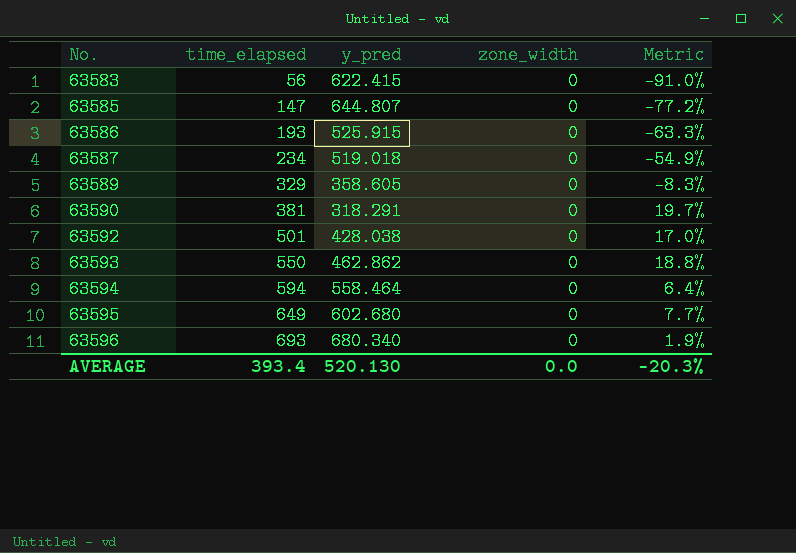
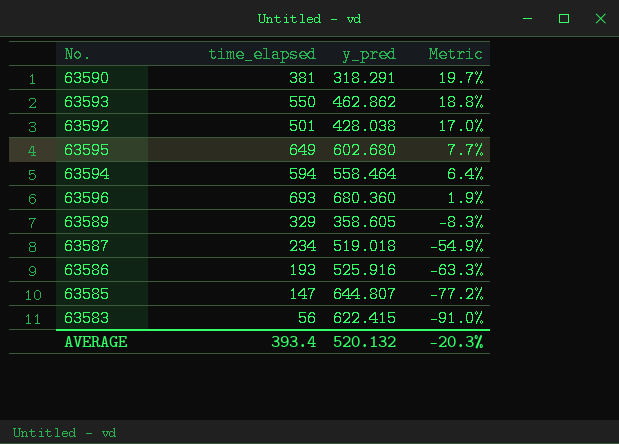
row order: No. ascending -> Metric descending
column zone_width | position: 4 -> none
63596 | y_pred: 680.340 -> 680.360
63586 | y_pred: 525.915 -> 525.916
AVERAGE | y_pred: 520.130 -> 520.132

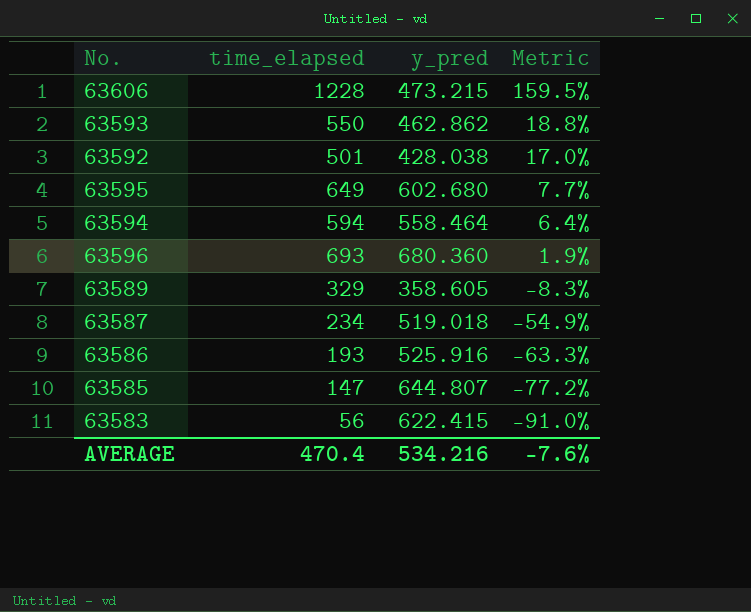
row 63590: 381 | 318.291 | 19.7% -> none
row 63606: none -> 1228 | 473.215 | 159.5%
AVERAGE | time_elapsed: 393.4 -> 470.4
AVERAGE | y_pred: 520.132 -> 534.216
AVERAGE | Metric: -20.3% -> -7.6%

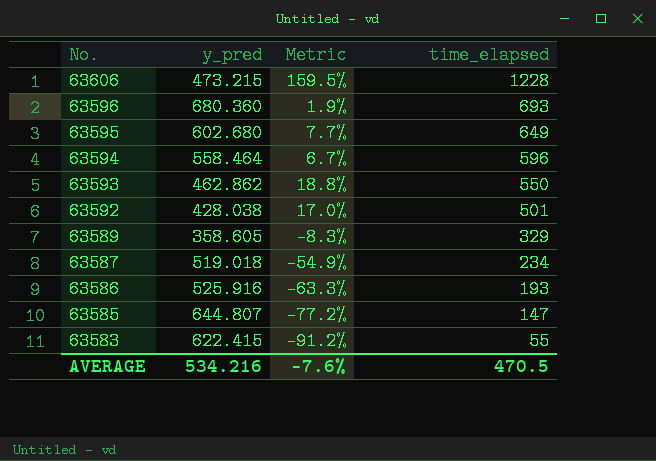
row order: Metric descending -> No. descending
column time_elapsed | position: 2 -> 4
63594 | Metric: 6.4% -> 6.7%
63594 | time_elapsed: 594 -> 596
63583 | Metric: -91.0% -> -91.2%
63583 | time_elapsed: 56 -> 55
AVERAGE | time_elapsed: 470.4 -> 470.5

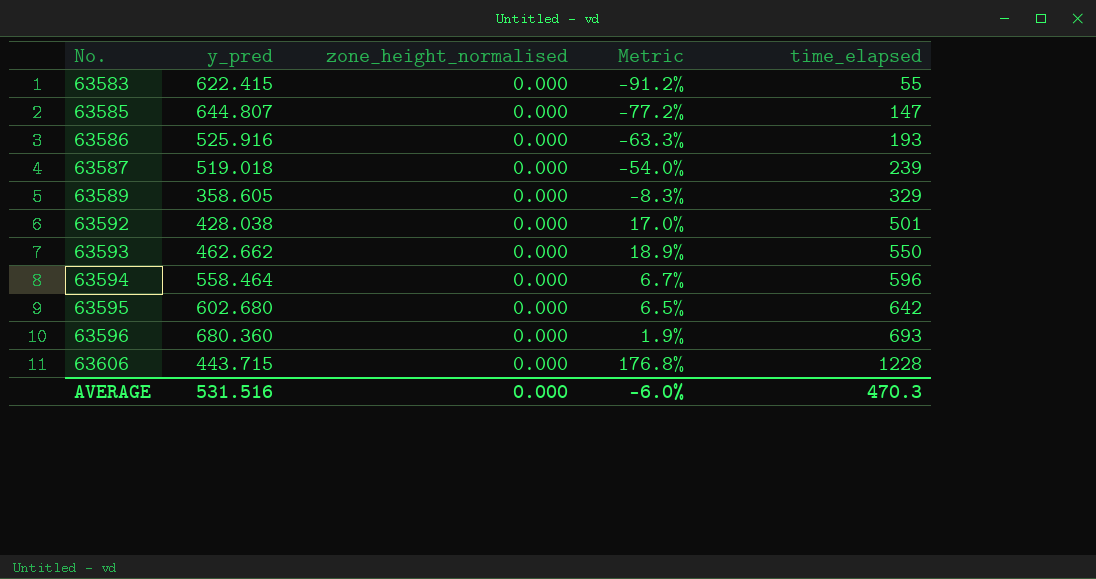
row order: No. descending -> No. ascending
column zone_height_normalised | position: none -> 3
63587 | Metric: -54.9% -> -54.0%
63587 | time_elapsed: 234 -> 239
63593 | y_pred: 462.862 -> 462.662
63593 | Metric: 18.8% -> 18.9%
63595 | Metric: 7.7% -> 6.5%
63595 | time_elapsed: 649 -> 642
63606 | y_pred: 473.215 -> 443.715
63606 | Metric: 159.5% -> 176.8%
AVERAGE | y_pred: 534.216 -> 531.516
AVERAGE | Metric: -7.6% -> -6.0%
AVERAGE | time_elapsed: 470.5 -> 470.3

